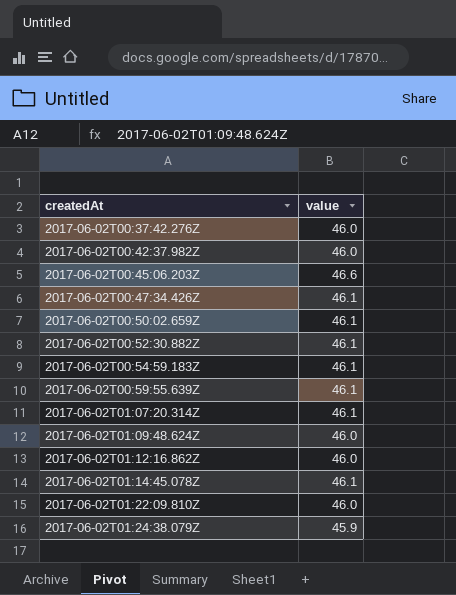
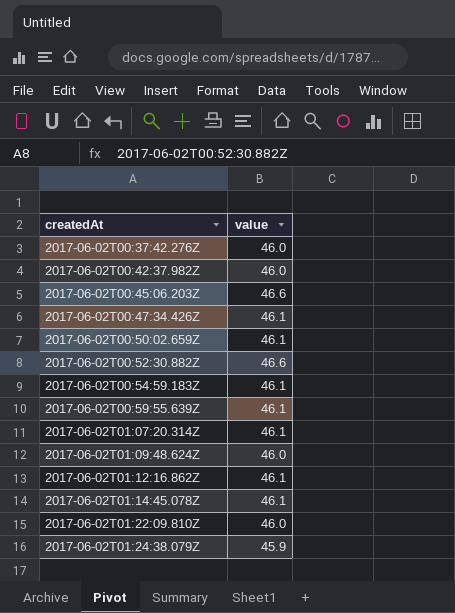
2017-06-02T00:52:30.882Z | value: 46.1 -> 46.6
2017-06-02T01:12:16.862Z | value: 46.0 -> 46.1

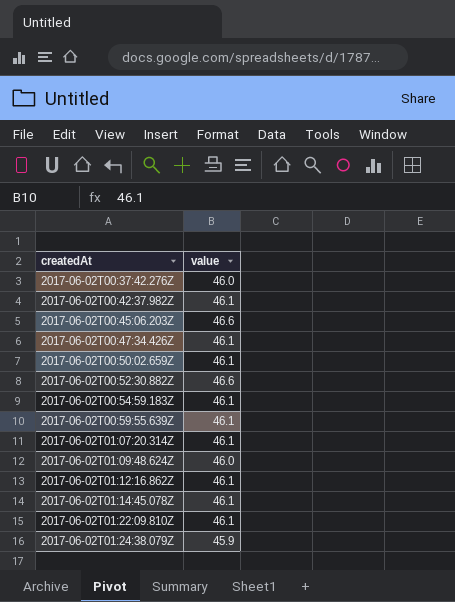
2017-06-02T00:42:37.982Z | value: 46.0 -> 46.1
2017-06-02T01:22:09.810Z | value: 46.0 -> 46.1

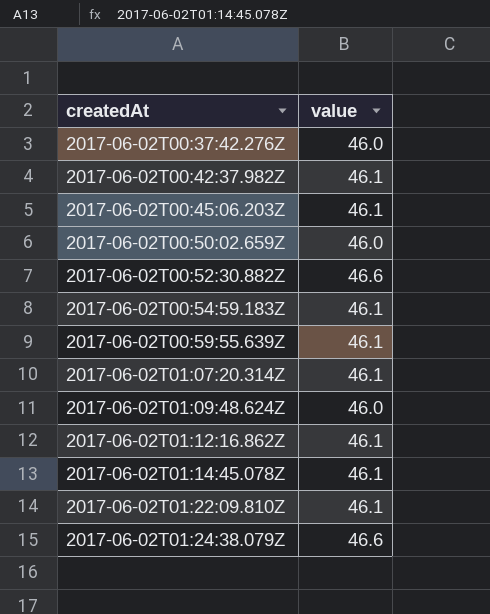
row 2017-06-02T00:47:34.426Z: 46.1 -> none
2017-06-02T00:45:06.203Z | value: 46.6 -> 46.1
2017-06-02T00:50:02.659Z | value: 46.1 -> 46.0
2017-06-02T01:24:38.079Z | value: 45.9 -> 46.6

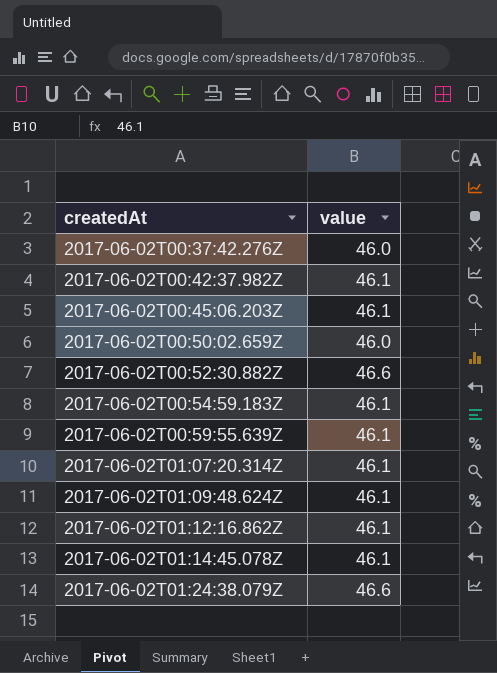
row 2017-06-02T01:22:09.810Z: 46.1 -> none
2017-06-02T01:09:48.624Z | value: 46.0 -> 46.1

